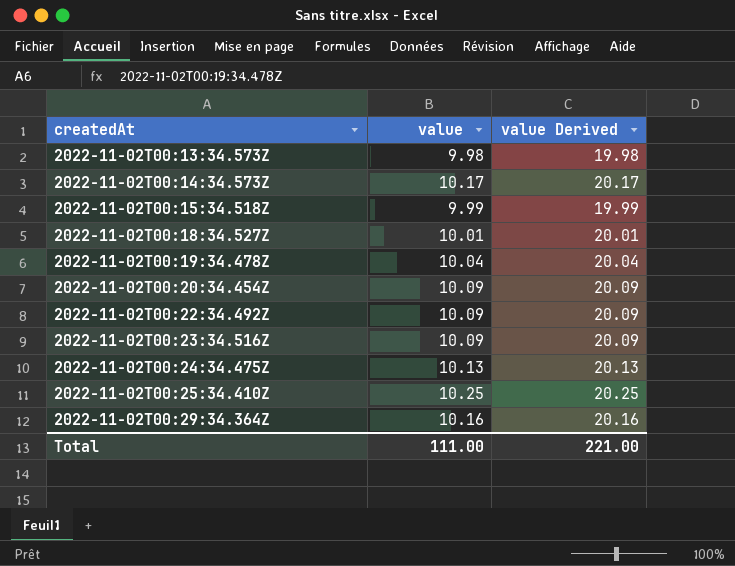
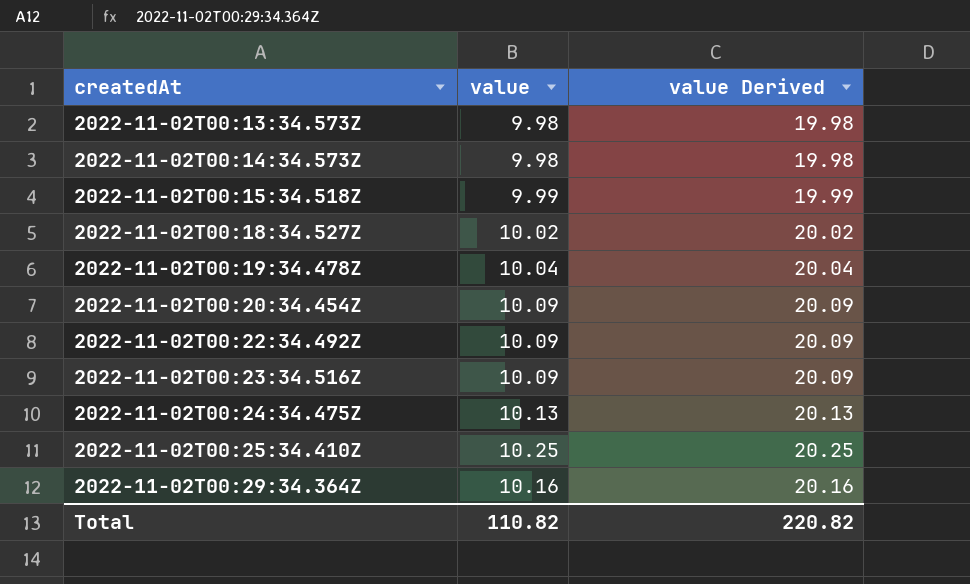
2022-11-02T00:14:34.573Z | value: 10.17 -> 9.98
2022-11-02T00:14:34.573Z | value Derived: 20.17 -> 19.98
2022-11-02T00:18:34.527Z | value: 10.01 -> 10.02
2022-11-02T00:18:34.527Z | value Derived: 20.01 -> 20.02
Total | value: 111.00 -> 110.82
Total | value Derived: 221.00 -> 220.82

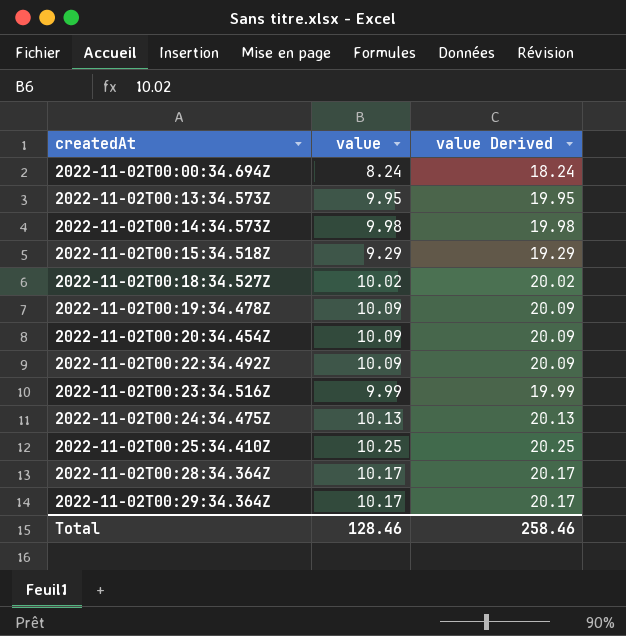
row 2022-11-02T00:00:34.694Z: none -> 8.24 | 18.24
2022-11-02T00:13:34.573Z | value: 9.98 -> 9.95
2022-11-02T00:13:34.573Z | value Derived: 19.98 -> 19.95
2022-11-02T00:15:34.518Z | value: 9.99 -> 9.29
2022-11-02T00:15:34.518Z | value Derived: 19.99 -> 19.29
2022-11-02T00:19:34.478Z | value: 10.04 -> 10.09
2022-11-02T00:19:34.478Z | value Derived: 20.04 -> 20.09
2022-11-02T00:23:34.516Z | value: 10.09 -> 9.99
2022-11-02T00:23:34.516Z | value Derived: 20.09 -> 19.99
row 2022-11-02T00:28:34.364Z: none -> 10.17 | 20.17
2022-11-02T00:29:34.364Z | value: 10.16 -> 10.17
2022-11-02T00:29:34.364Z | value Derived: 20.16 -> 20.17
Total | value: 110.82 -> 128.46
Total | value Derived: 220.82 -> 258.46

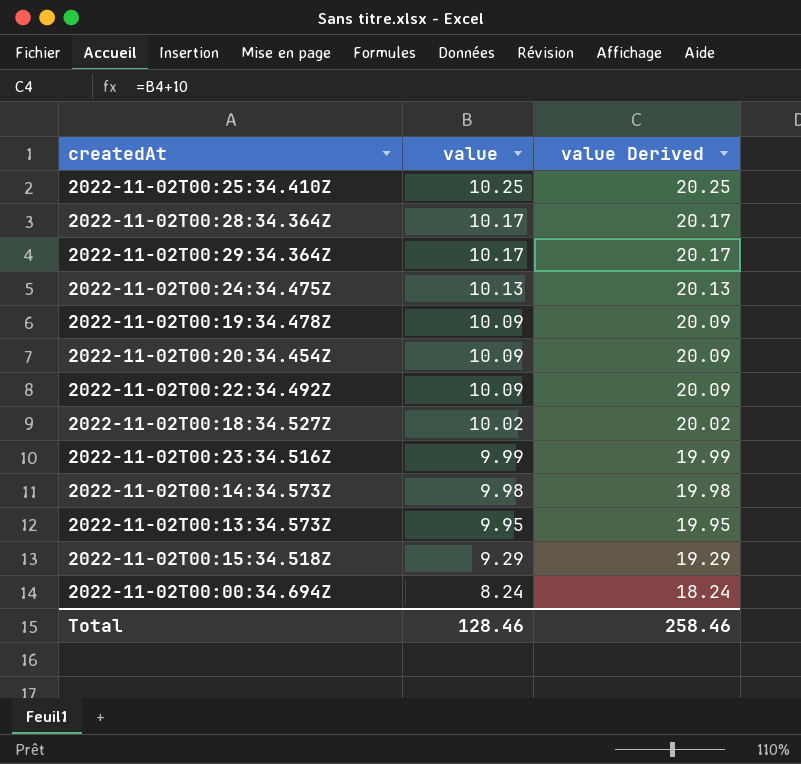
row order: createdAt ascending -> value descending

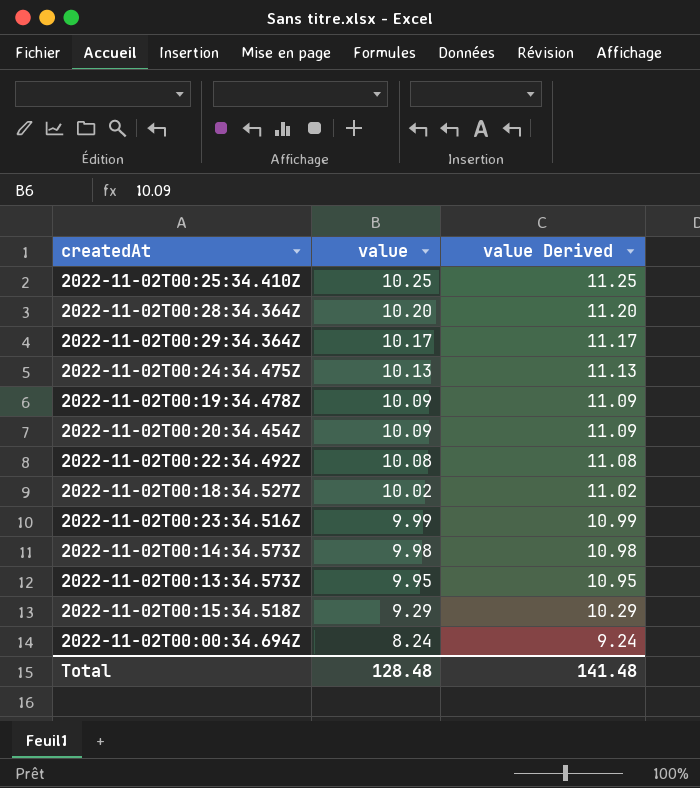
column value Derived | formula: [value] + 10 -> [value] + 1
2022-11-02T00:28:34.364Z | value: 10.17 -> 10.20
2022-11-02T00:22:34.492Z | value: 10.09 -> 10.08
Total | value: 128.46 -> 128.48
Total | value Derived: 258.46 -> 141.48

